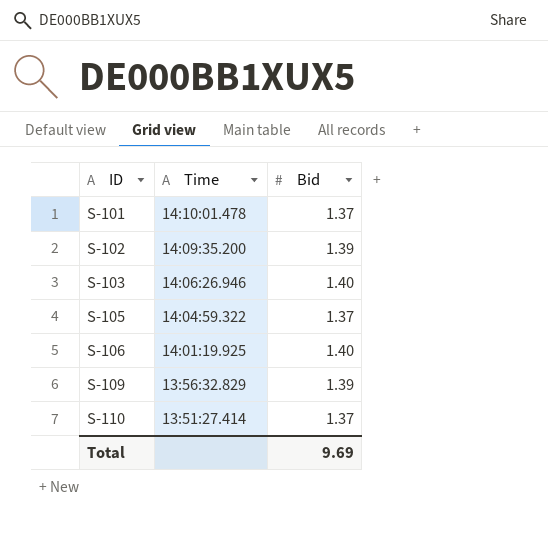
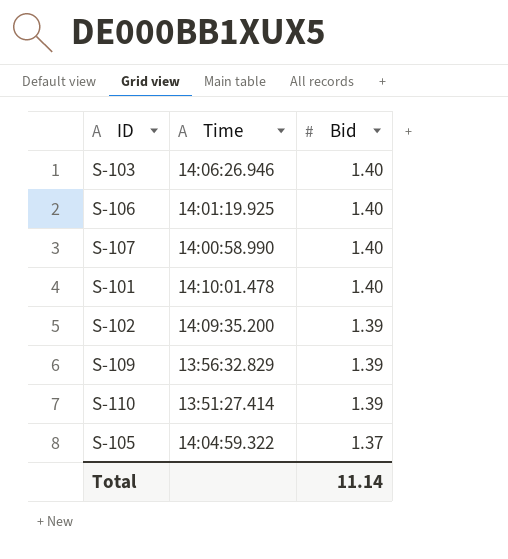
row order: ID ascending -> Bid descending
row S-107: none -> 14:00:58.990 | 1.40
S-101 | Bid: 1.37 -> 1.40
S-110 | Bid: 1.37 -> 1.39
Total | Bid: 9.69 -> 11.14

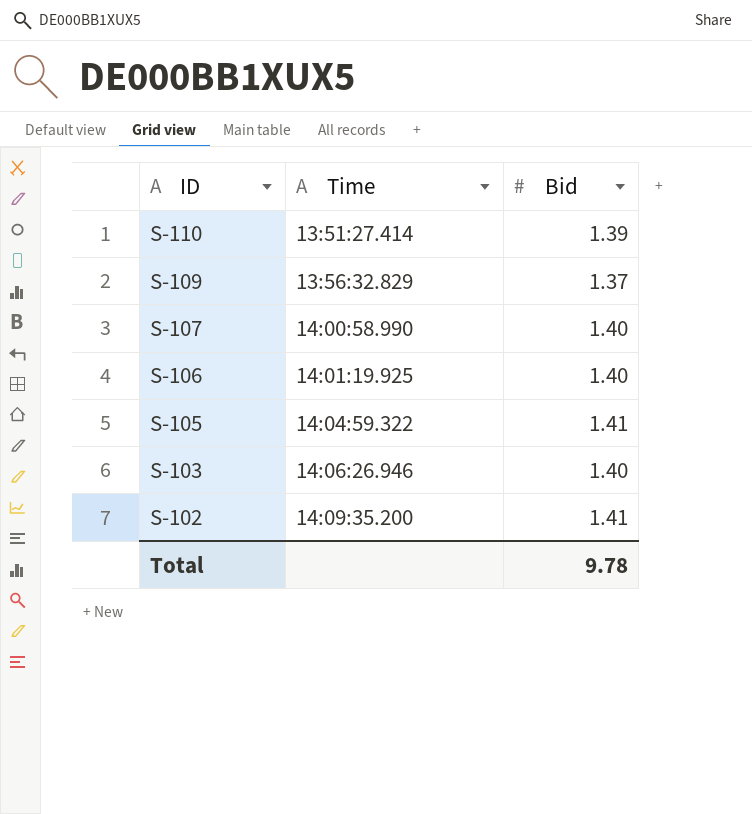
row order: Bid descending -> ID descending
row S-101: 14:10:01.478 | 1.40 -> none
S-109 | Bid: 1.39 -> 1.37
S-105 | Bid: 1.37 -> 1.41
S-102 | Bid: 1.39 -> 1.41
Total | Bid: 11.14 -> 9.78

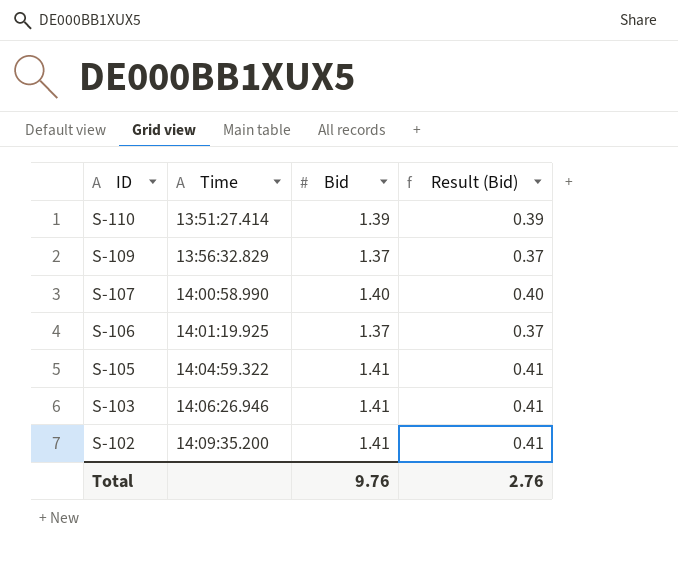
column Result (Bid) | formula: none -> [Bid] - 1
S-106 | Bid: 1.40 -> 1.37
S-103 | Bid: 1.40 -> 1.41
Total | Bid: 9.78 -> 9.76

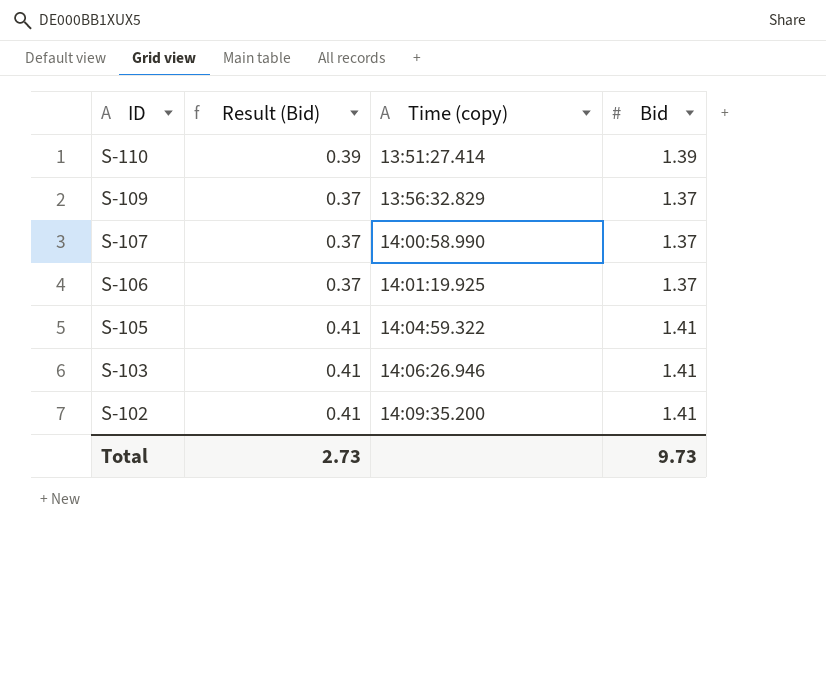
column Result (Bid) | position: 4 -> 2
column name: Time -> Time (copy)
S-107 | Result (Bid): 0.40 -> 0.37
S-107 | Bid: 1.40 -> 1.37
Total | Result (Bid): 2.76 -> 2.73
Total | Bid: 9.76 -> 9.73

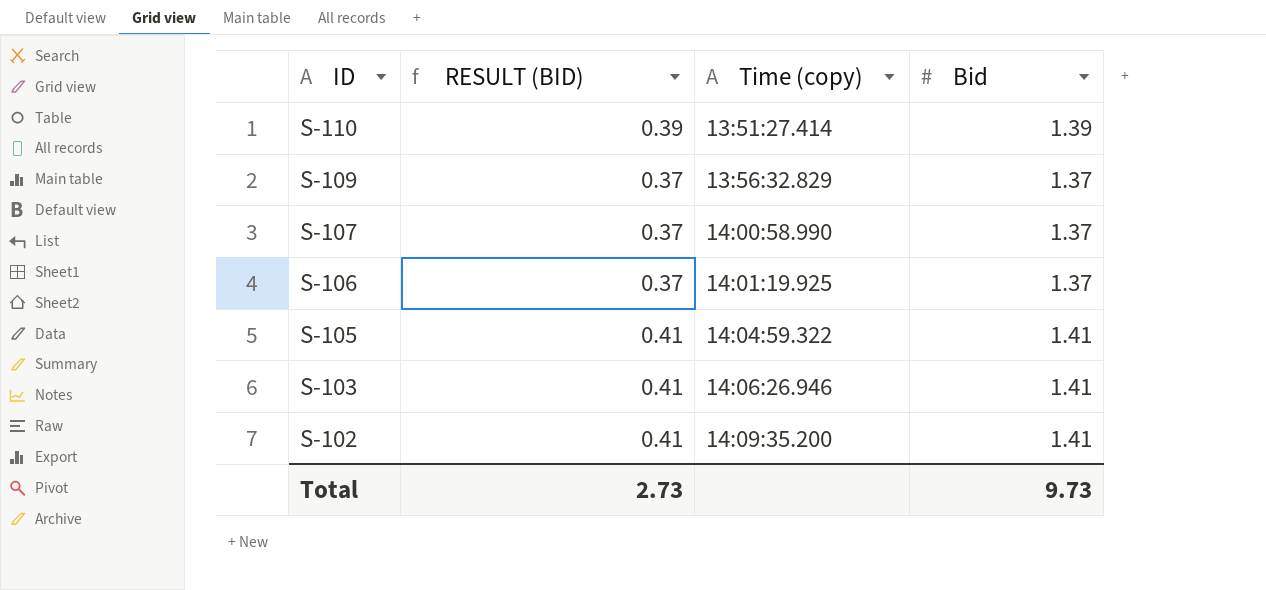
column name: Result (Bid) -> RESULT (BID)

